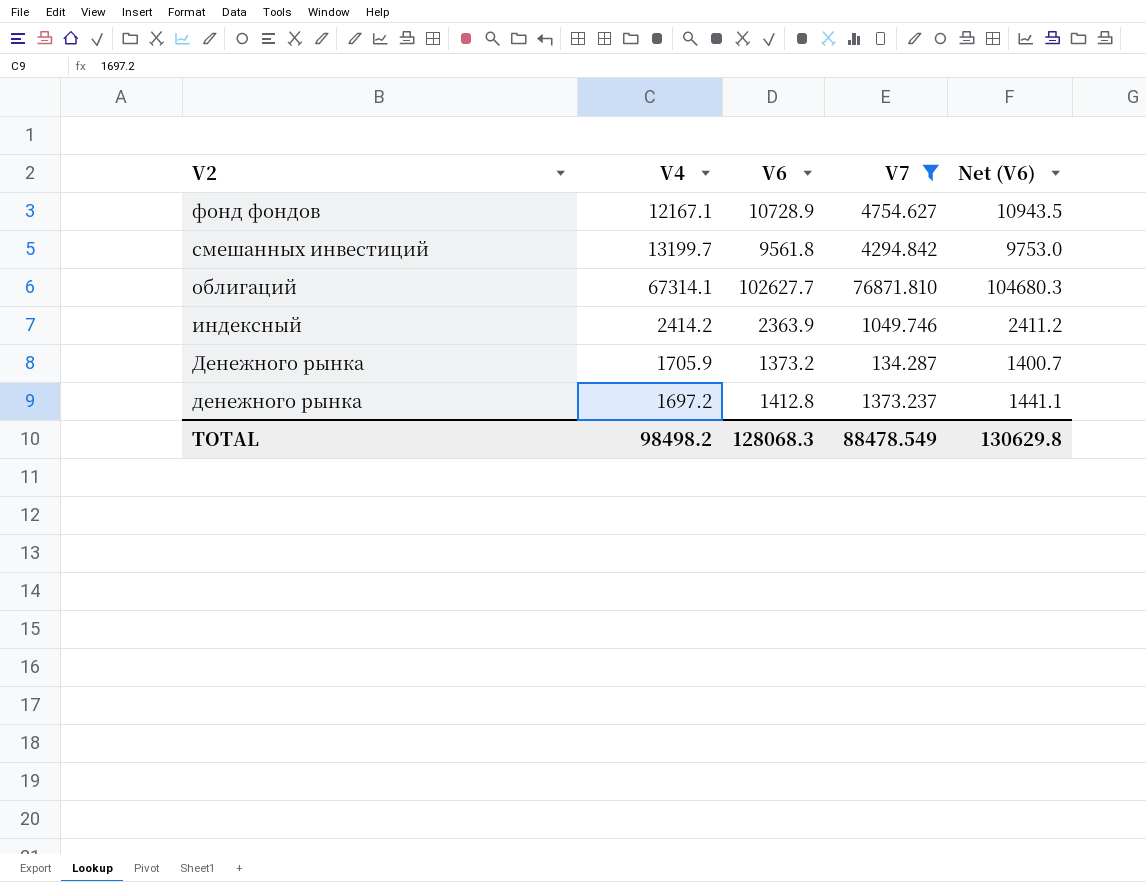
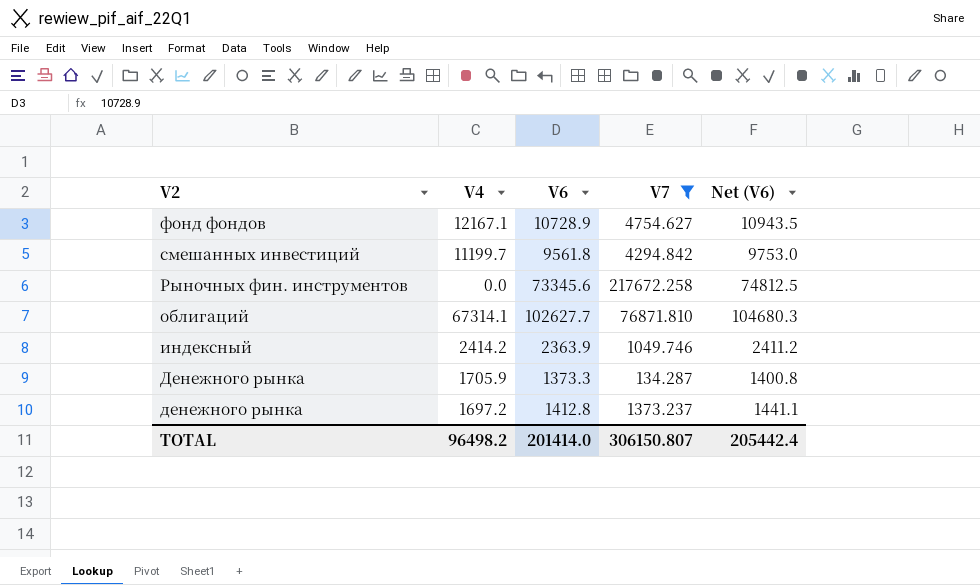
смешанных инвестиций | V4: 13199.7 -> 11199.7
row Рыночных фин. инструментов: none -> 0.0 | 73345.6 | 217672.258 | 74812.5
Денежного рынка | V6: 1373.2 -> 1373.3
Денежного рынка | Net (V6): 1400.7 -> 1400.8
TOTAL | V4: 98498.2 -> 96498.2
TOTAL | V6: 128068.3 -> 201414.0
TOTAL | V7: 88478.549 -> 306150.807
TOTAL | Net (V6): 130629.8 -> 205442.4

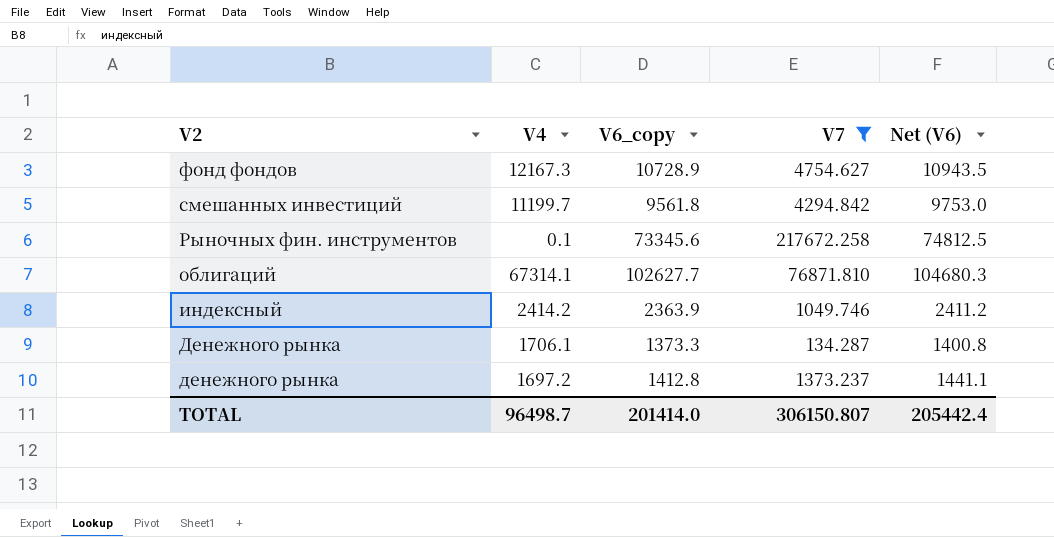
column name: V6 -> V6_copy
фонд фондов | V4: 12167.1 -> 12167.3
Рыночных фин. инструментов | V4: 0.0 -> 0.1
Денежного рынка | V4: 1705.9 -> 1706.1
TOTAL | V4: 96498.2 -> 96498.7

